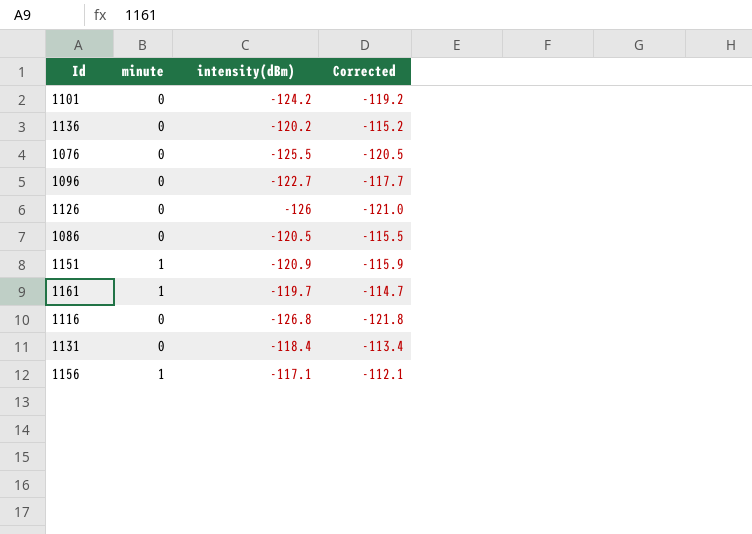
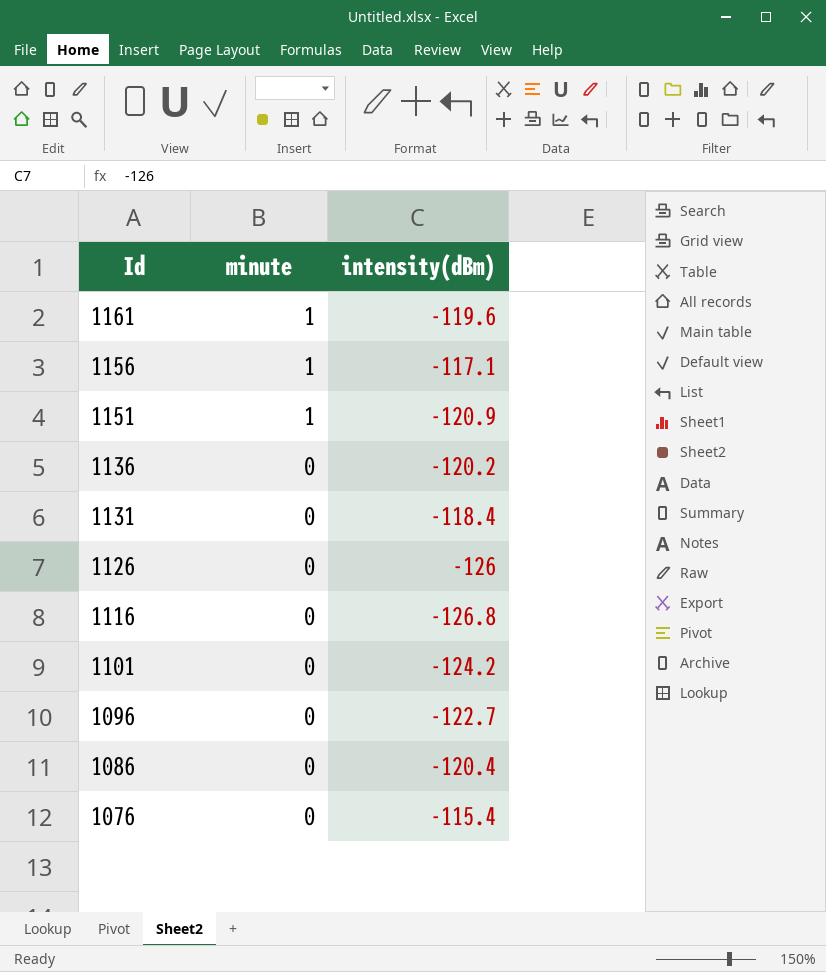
row order: none -> Id descending
column Corrected | formula: [intensity(dBm)] + 5 -> none
1161 | intensity(dBm): -119.7 -> -119.6
1086 | intensity(dBm): -120.5 -> -120.4
1076 | intensity(dBm): -125.5 -> -115.4

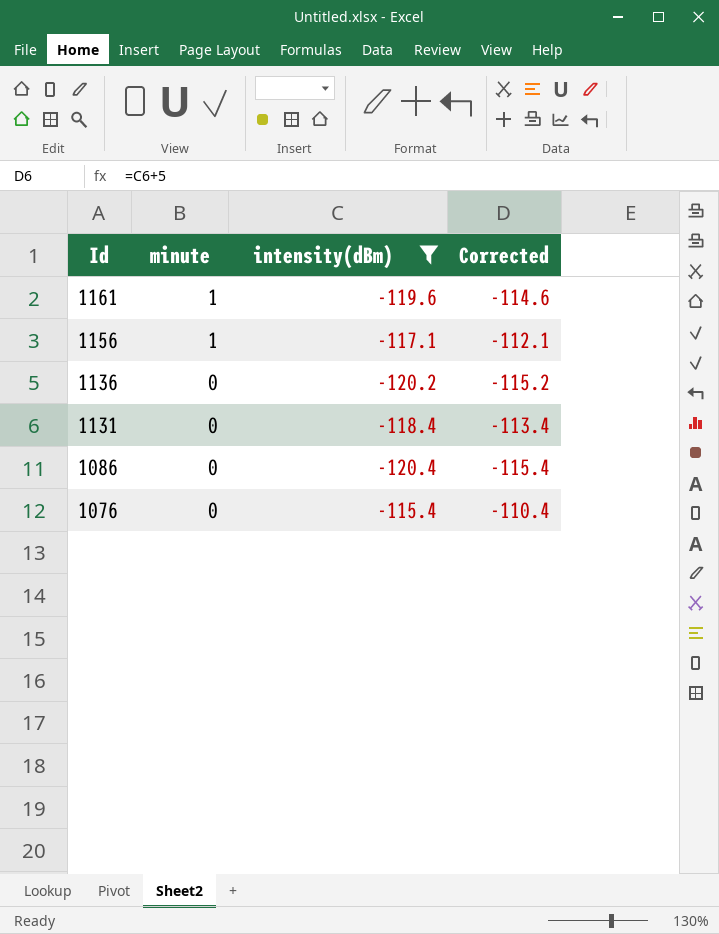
filter: none -> intensity(dBm) >= -120.4
column Corrected | formula: none -> [intensity(dBm)] + 5

